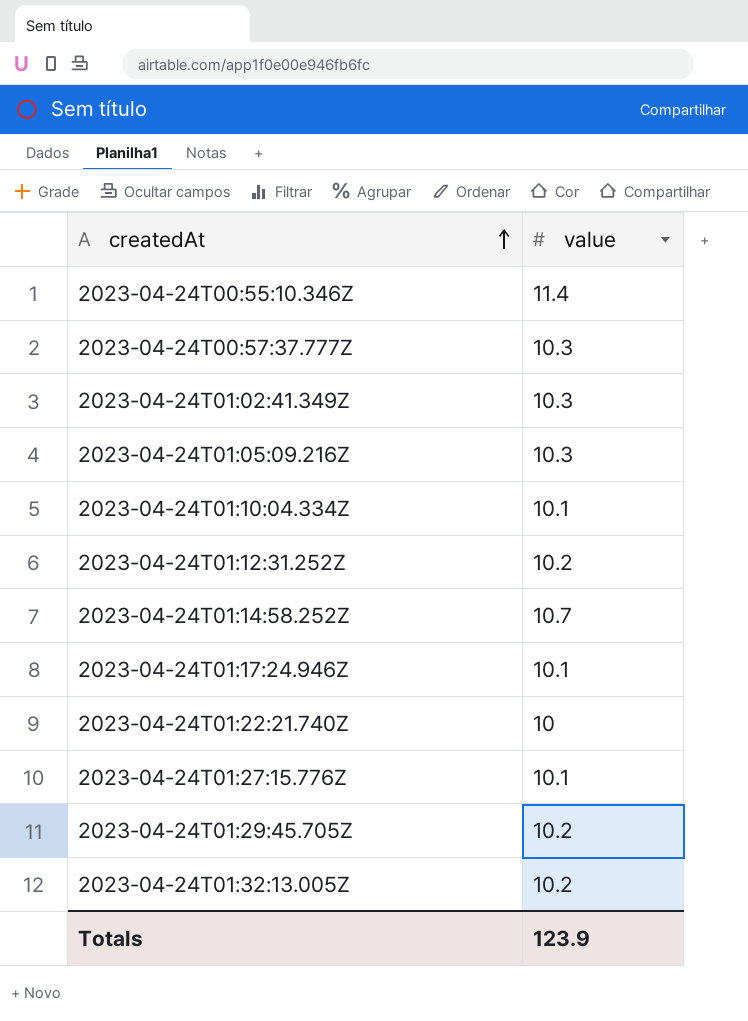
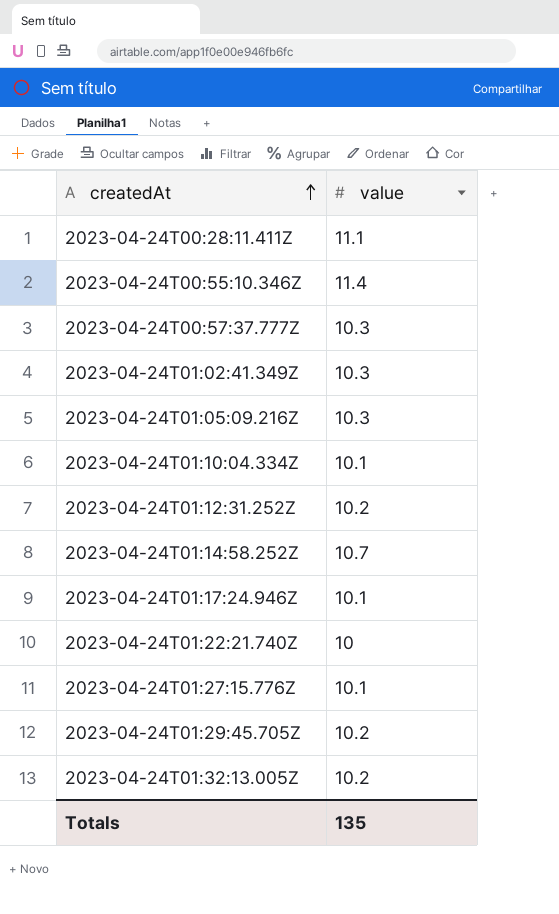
row 2023-04-24T00:28:11.411Z: none -> 11.1
Totals | value: 123.9 -> 135

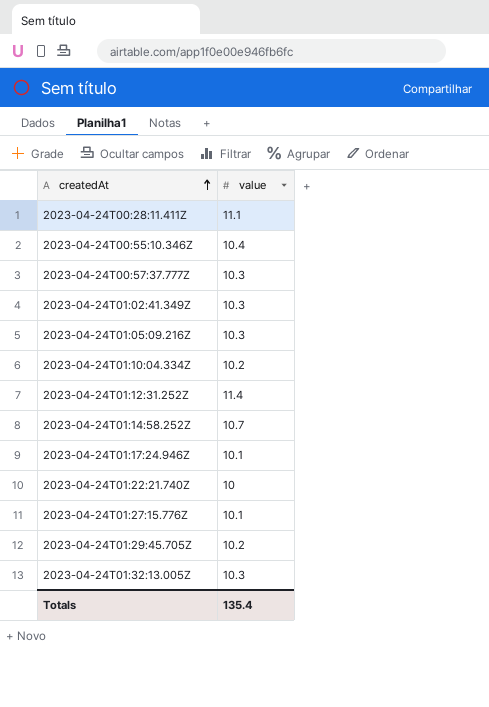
2023-04-24T00:55:10.346Z | value: 11.4 -> 10.4
2023-04-24T01:10:04.334Z | value: 10.1 -> 10.2
2023-04-24T01:12:31.252Z | value: 10.2 -> 11.4
2023-04-24T01:32:13.005Z | value: 10.2 -> 10.3
Totals | value: 135 -> 135.4

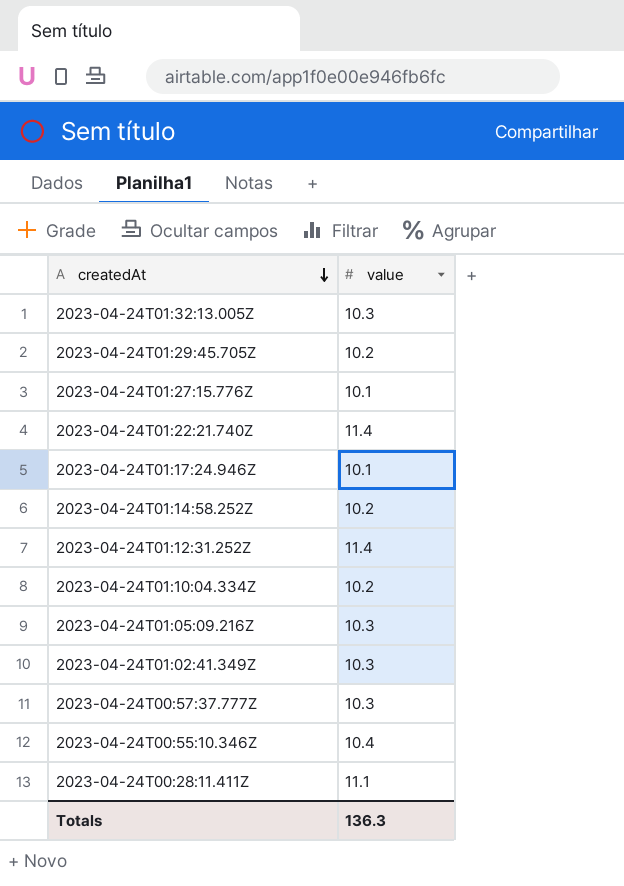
row order: createdAt ascending -> createdAt descending
2023-04-24T01:22:21.740Z | value: 10 -> 11.4
2023-04-24T01:14:58.252Z | value: 10.7 -> 10.2
Totals | value: 135.4 -> 136.3

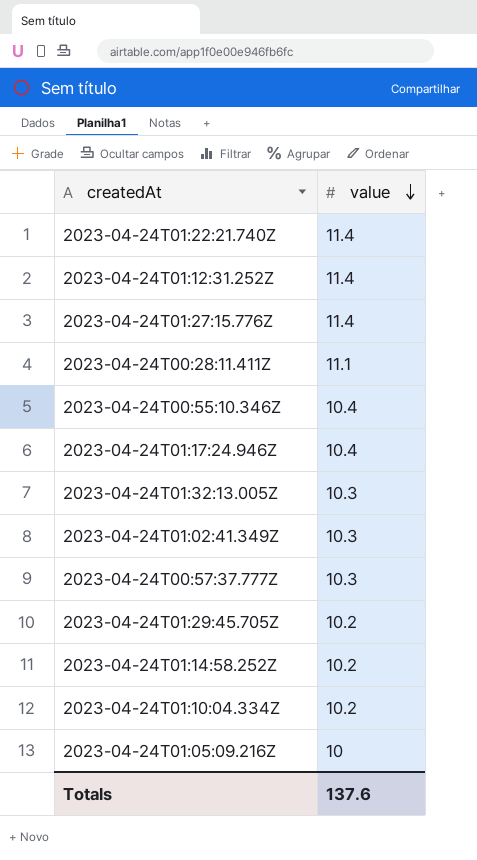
row order: createdAt descending -> value descending
2023-04-24T01:27:15.776Z | value: 10.1 -> 11.4
2023-04-24T01:17:24.946Z | value: 10.1 -> 10.4
2023-04-24T01:05:09.216Z | value: 10.3 -> 10
Totals | value: 136.3 -> 137.6

